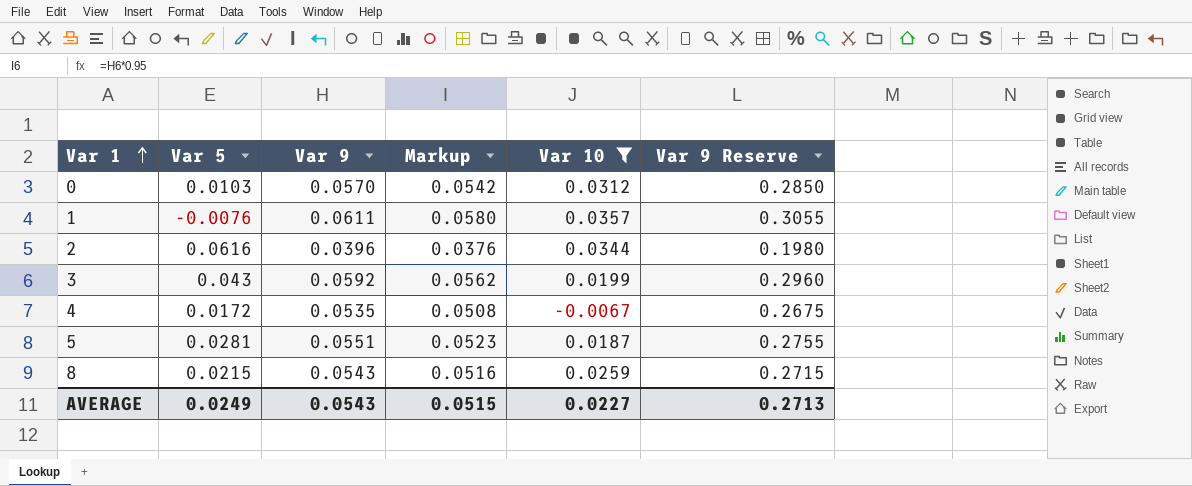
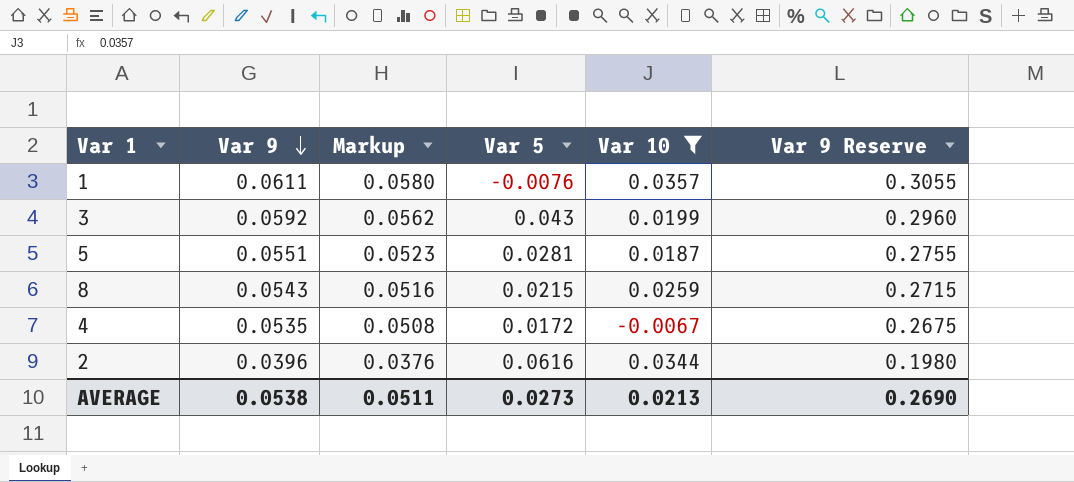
row order: Var 1 ascending -> Var 9 descending
column Var 5 | position: 2 -> 4
row 0: 0.0103 | 0.0570 | 0.0542 | 0.0312 | 0.2850 -> none
AVERAGE | Var 9: 0.0543 -> 0.0538
AVERAGE | Markup: 0.0515 -> 0.0511
AVERAGE | Var 5: 0.0249 -> 0.0273
AVERAGE | Var 10: 0.0227 -> 0.0213
AVERAGE | Var 9 Reserve: 0.2713 -> 0.2690

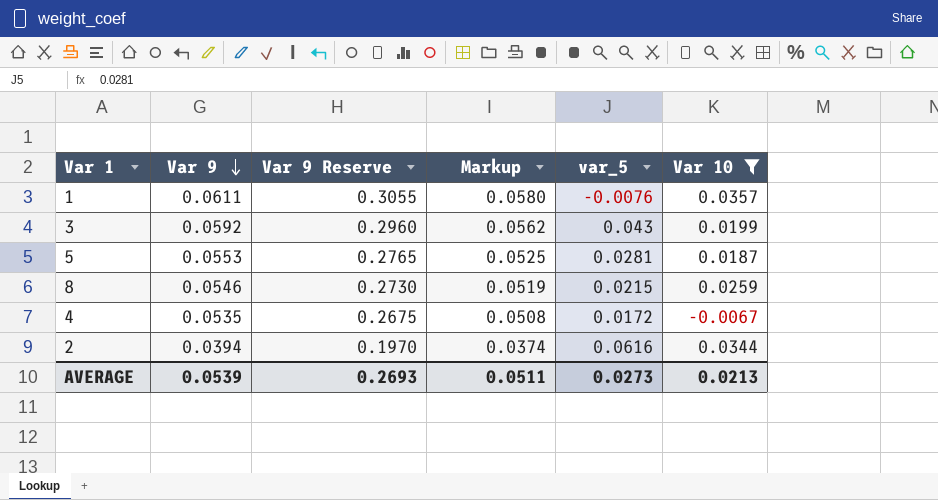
column Var 9 Reserve | position: 6 -> 3
column name: Var 5 -> var_5
5 | Var 9: 0.0551 -> 0.0553
5 | Var 9 Reserve: 0.2755 -> 0.2765
5 | Markup: 0.0523 -> 0.0525
8 | Var 9: 0.0543 -> 0.0546
8 | Var 9 Reserve: 0.2715 -> 0.2730
8 | Markup: 0.0516 -> 0.0519
2 | Var 9: 0.0396 -> 0.0394
2 | Var 9 Reserve: 0.1980 -> 0.1970
2 | Markup: 0.0376 -> 0.0374
AVERAGE | Var 9: 0.0538 -> 0.0539
AVERAGE | Var 9 Reserve: 0.2690 -> 0.2693

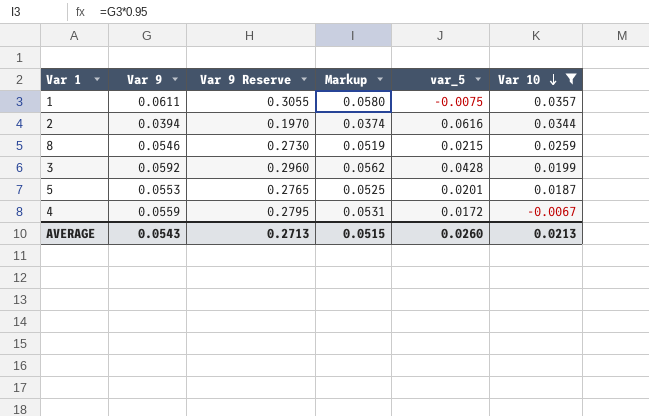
row order: Var 9 descending -> Var 10 descending
1 | var_5: -0.0076 -> -0.0075
3 | var_5: 0.043 -> 0.0428
5 | var_5: 0.0281 -> 0.0201
4 | Var 9: 0.0535 -> 0.0559
4 | Var 9 Reserve: 0.2675 -> 0.2795
4 | Markup: 0.0508 -> 0.0531
AVERAGE | Var 9: 0.0539 -> 0.0543
AVERAGE | Var 9 Reserve: 0.2693 -> 0.2713
AVERAGE | Markup: 0.0511 -> 0.0515
AVERAGE | var_5: 0.0273 -> 0.0260

